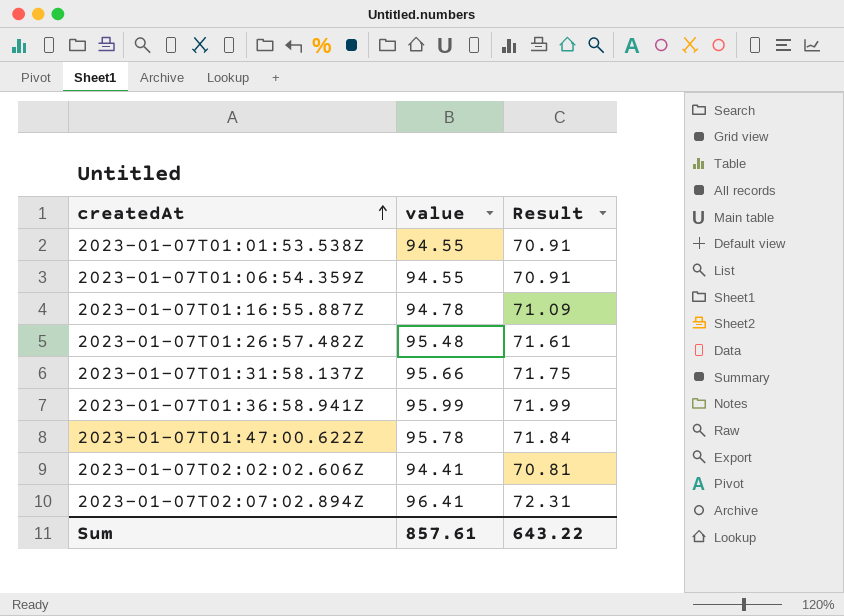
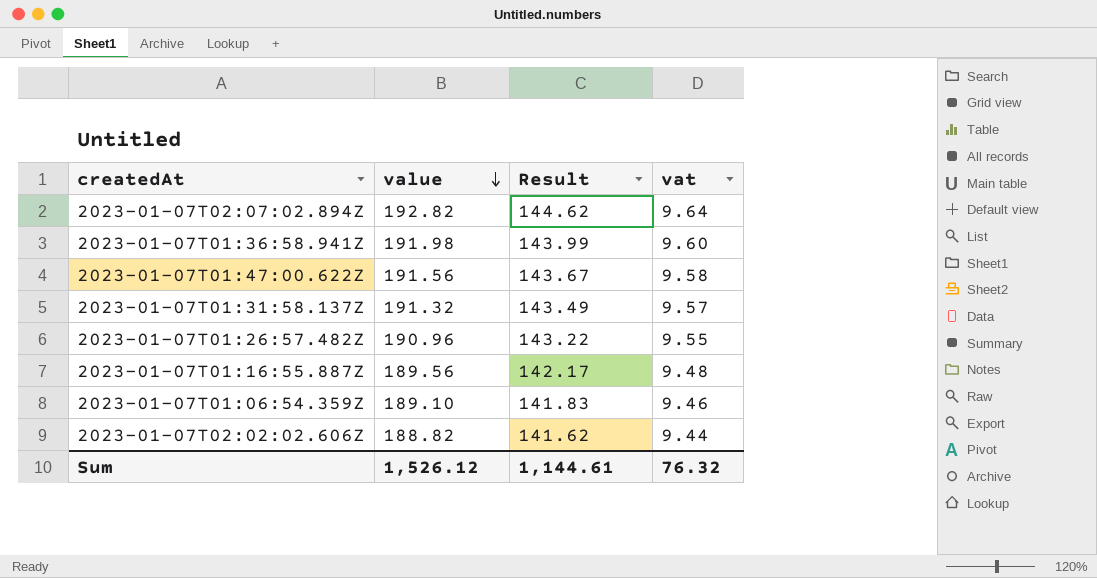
row order: createdAt ascending -> value descending
column vat | formula: none -> [value] * 0.05
row 2023-01-07T01:01:53.538Z: 94.55 | 70.91 -> none
2023-01-07T02:07:02.894Z | value: 96.41 -> 192.82
2023-01-07T02:07:02.894Z | Result: 72.31 -> 144.62
2023-01-07T01:36:58.941Z | value: 95.99 -> 191.98
2023-01-07T01:36:58.941Z | Result: 71.99 -> 143.99
2023-01-07T01:47:00.622Z | value: 95.78 -> 191.56
2023-01-07T01:47:00.622Z | Result: 71.84 -> 143.67
2023-01-07T01:31:58.137Z | value: 95.66 -> 191.32
2023-01-07T01:31:58.137Z | Result: 71.75 -> 143.49
2023-01-07T01:26:57.482Z | value: 95.48 -> 190.96
2023-01-07T01:26:57.482Z | Result: 71.61 -> 143.22
2023-01-07T01:16:55.887Z | value: 94.78 -> 189.56
2023-01-07T01:16:55.887Z | Result: 71.09 -> 142.17
2023-01-07T01:06:54.359Z | value: 94.55 -> 189.10
2023-01-07T01:06:54.359Z | Result: 70.91 -> 141.83
2023-01-07T02:02:02.606Z | value: 94.41 -> 188.82
2023-01-07T02:02:02.606Z | Result: 70.81 -> 141.62
Sum | value: 857.61 -> 1,526.12
Sum | Result: 643.22 -> 1,144.61

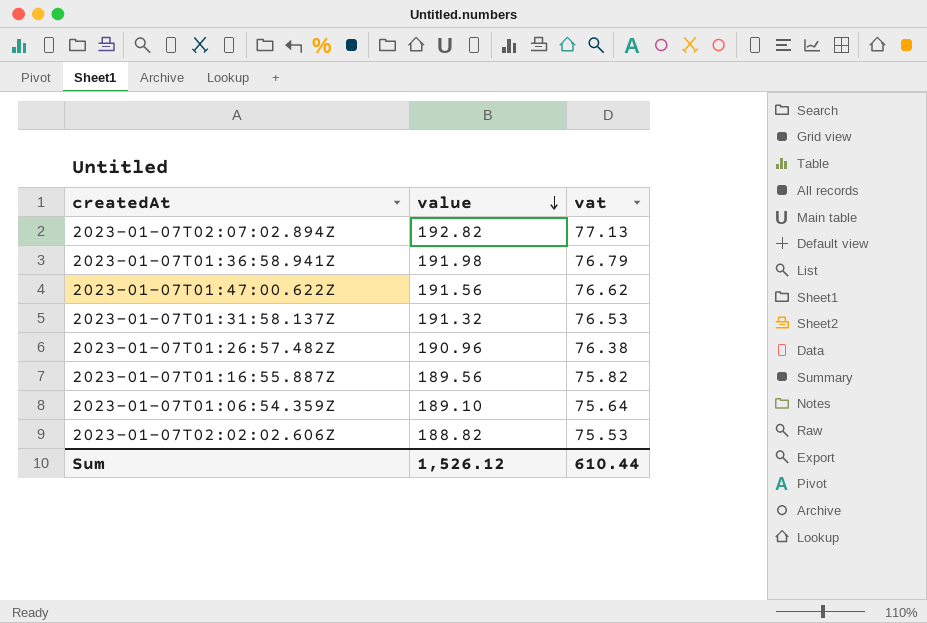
column Result | formula: [value] * 0.75 -> none
column vat | formula: [value] * 0.05 -> [value] * 0.4
Sum | vat: 76.32 -> 610.44

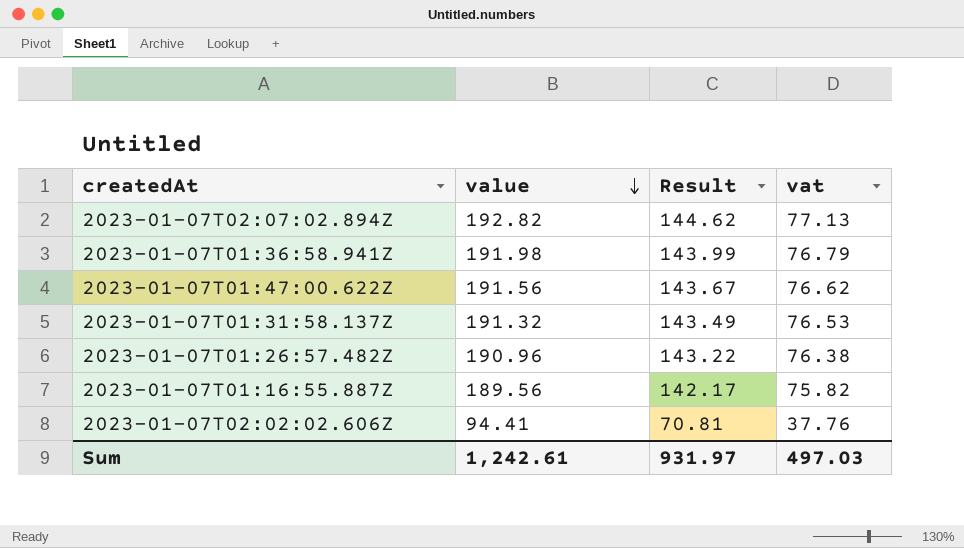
column Result | formula: none -> [value] * 0.75
row 2023-01-07T01:06:54.359Z: 189.10 | 75.64 -> none
2023-01-07T02:02:02.606Z | value: 188.82 -> 94.41
2023-01-07T02:02:02.606Z | vat: 75.53 -> 37.76
Sum | value: 1,526.12 -> 1,242.61
Sum | vat: 610.44 -> 497.03

